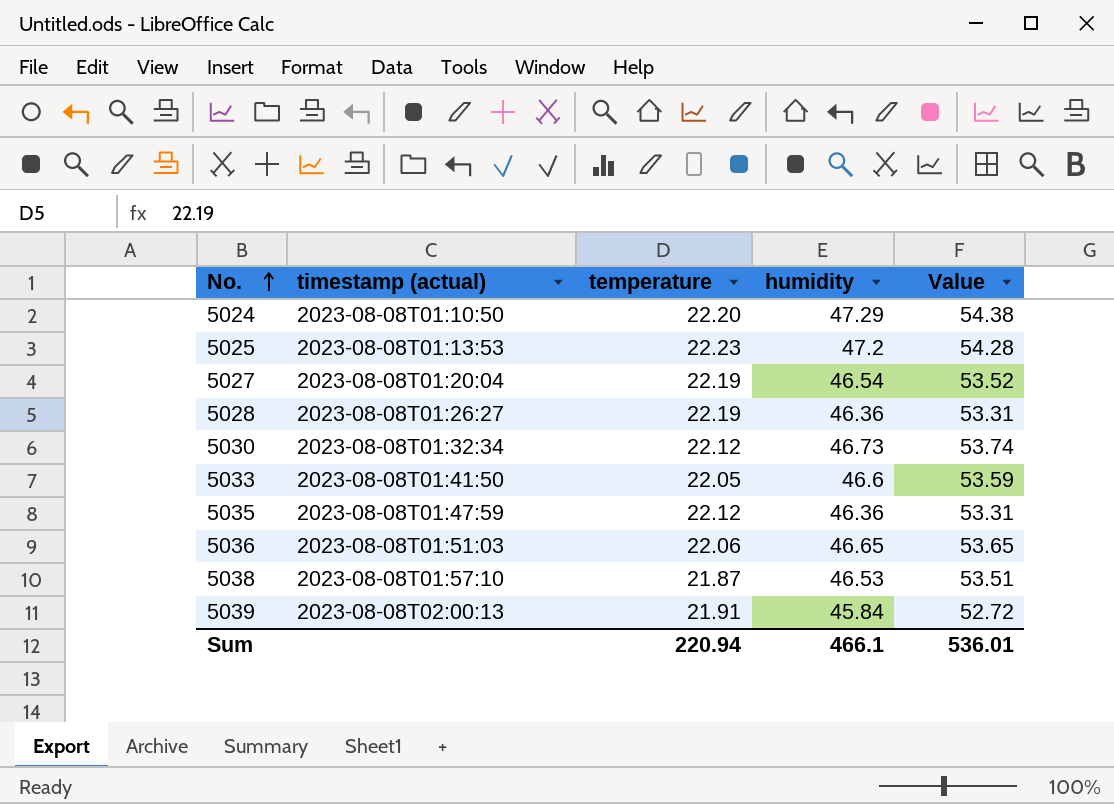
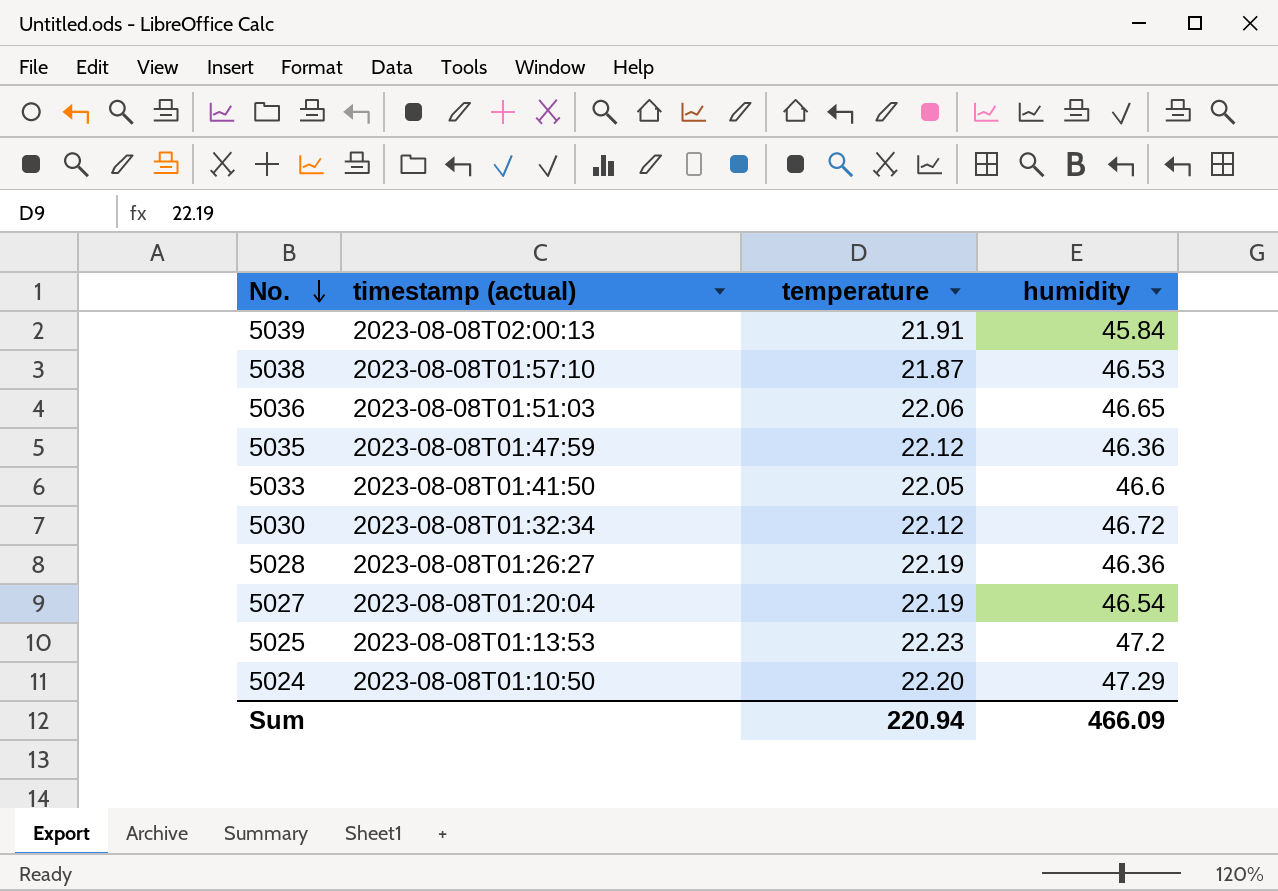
row order: No. ascending -> No. descending
column Value | formula: [humidity] * 1.15 -> none
5030 | humidity: 46.73 -> 46.72
Sum | humidity: 466.1 -> 466.09

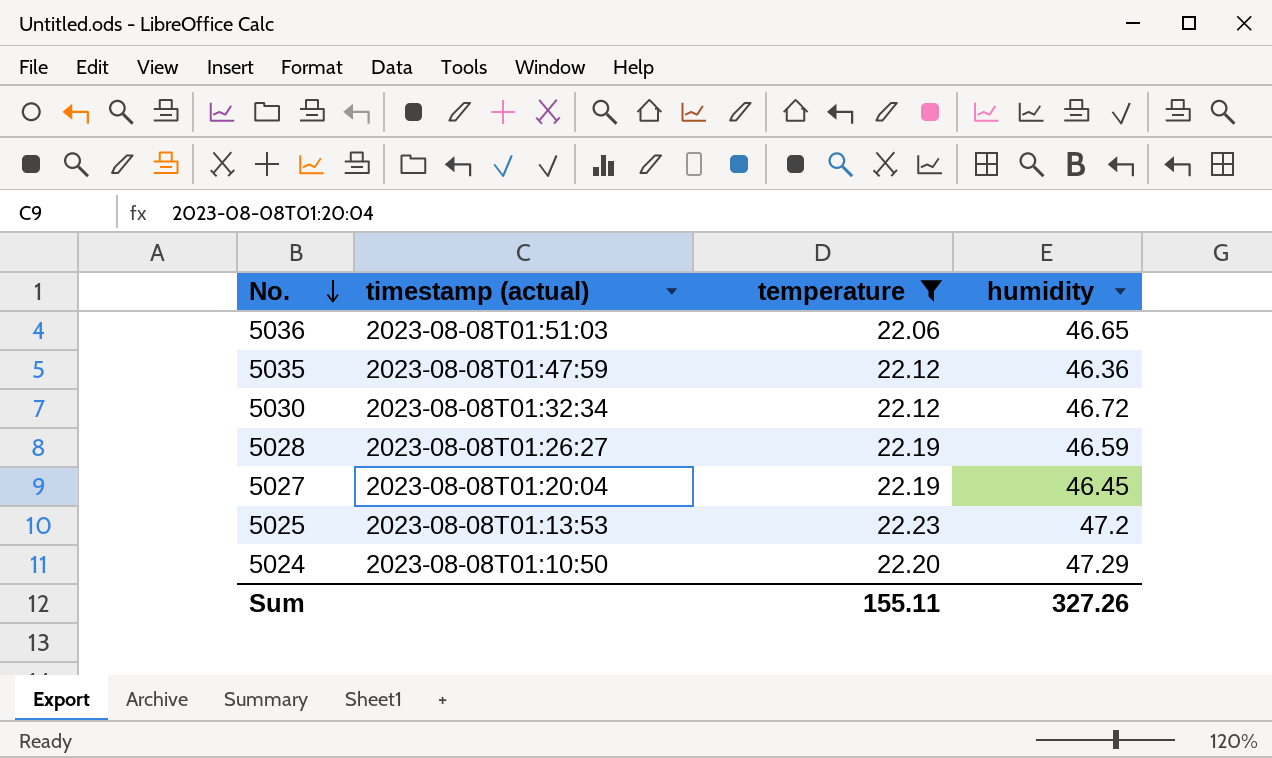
filter: none -> temperature >= 22.06
5028 | humidity: 46.36 -> 46.59
5027 | humidity: 46.54 -> 46.45
Sum | temperature: 220.94 -> 155.11
Sum | humidity: 466.09 -> 327.26

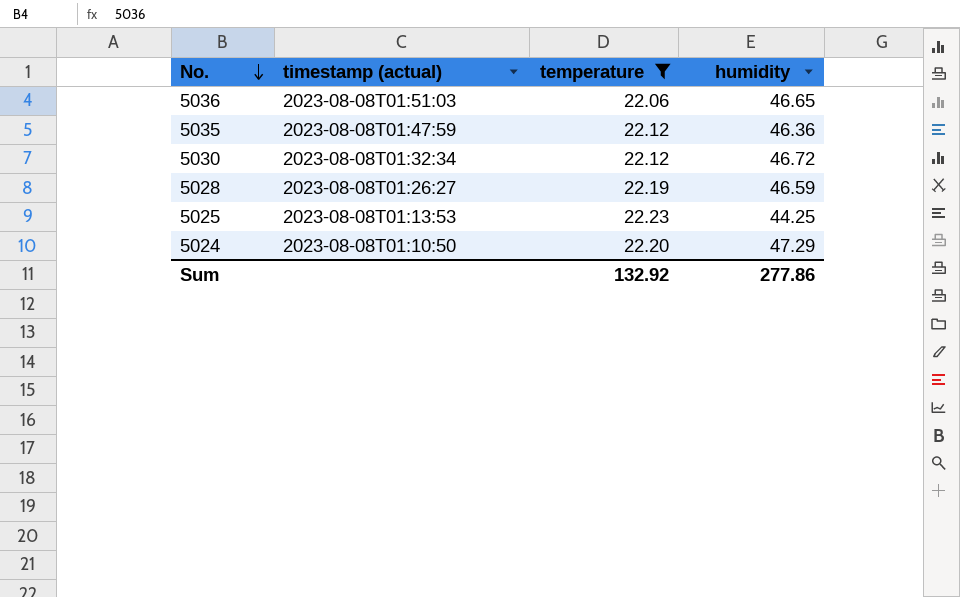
row 5027: 2023-08-08T01:20:04 | 22.19 | 46.45 -> none
5025 | humidity: 47.2 -> 44.25
Sum | temperature: 155.11 -> 132.92
Sum | humidity: 327.26 -> 277.86

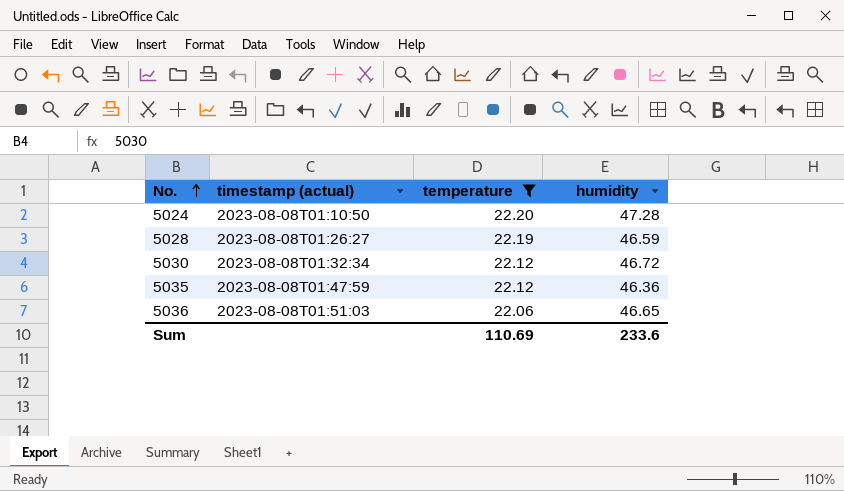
row order: No. descending -> No. ascending
row 5025: 2023-08-08T01:13:53 | 22.23 | 44.25 -> none
5024 | humidity: 47.29 -> 47.28
Sum | temperature: 132.92 -> 110.69
Sum | humidity: 277.86 -> 233.6

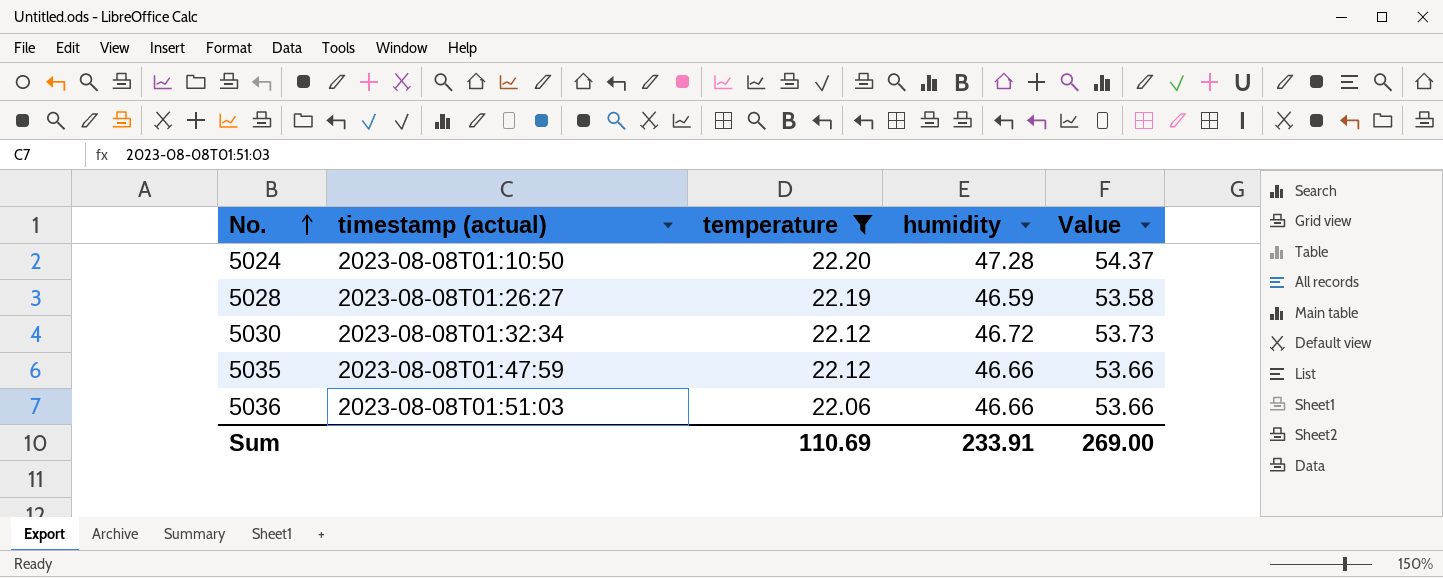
column Value | formula: none -> [humidity] * 1.15
5035 | humidity: 46.36 -> 46.66
5036 | humidity: 46.65 -> 46.66
Sum | humidity: 233.6 -> 233.91

